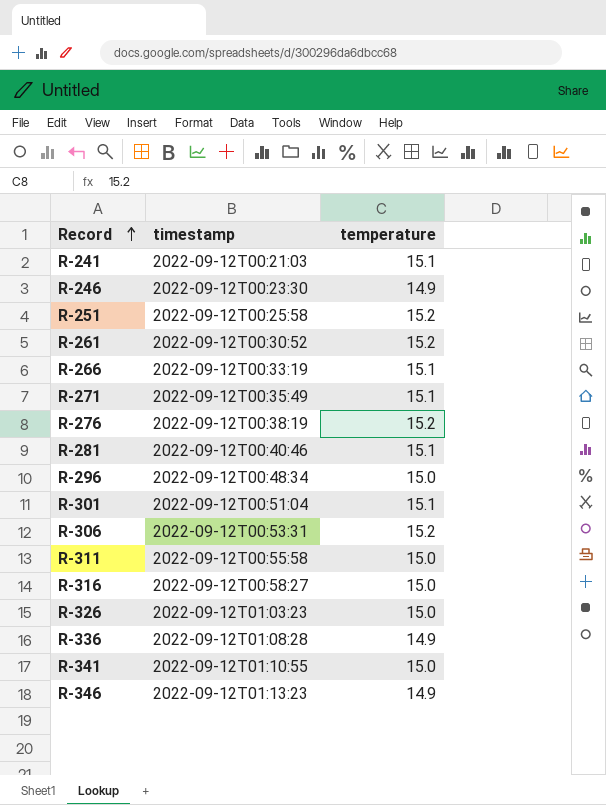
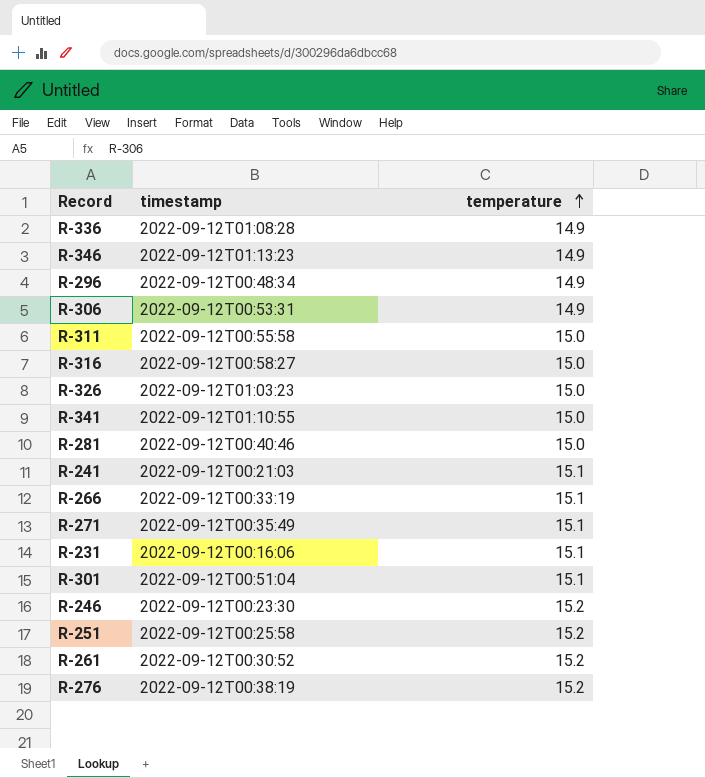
row order: Record ascending -> temperature ascending
R-296 | temperature: 15.0 -> 14.9
R-306 | temperature: 15.2 -> 14.9
R-281 | temperature: 15.1 -> 15.0
row R-231: none -> 2022-09-12T00:16:06 | 15.1
R-246 | temperature: 14.9 -> 15.2

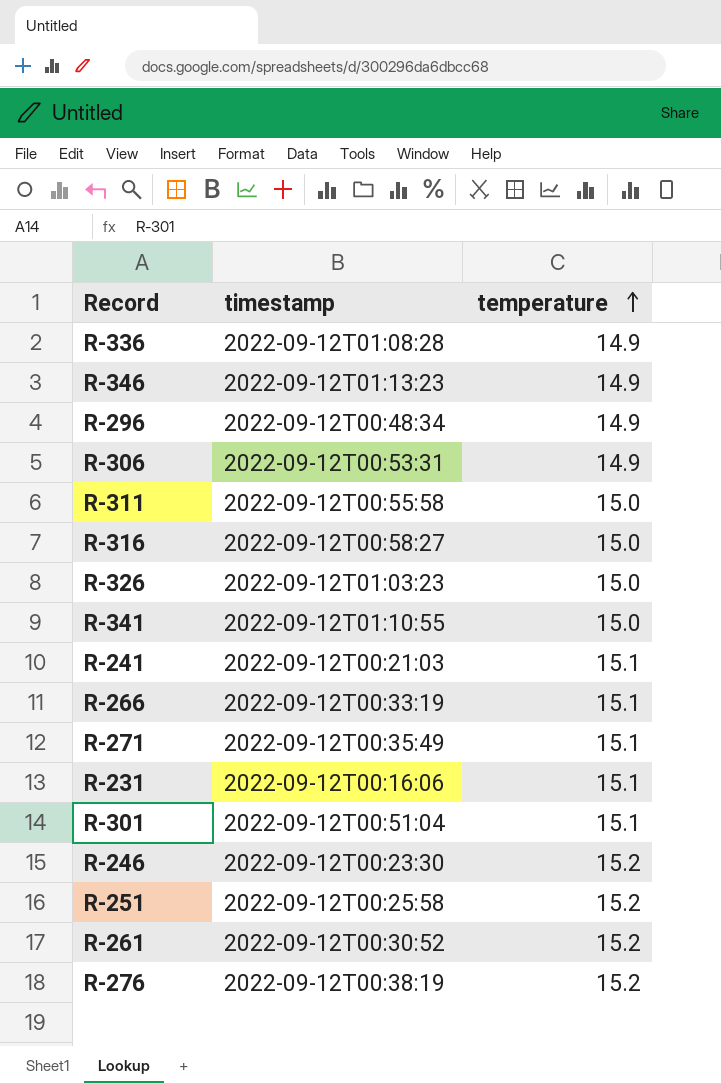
row R-281: 2022-09-12T00:40:46 | 15.0 -> none

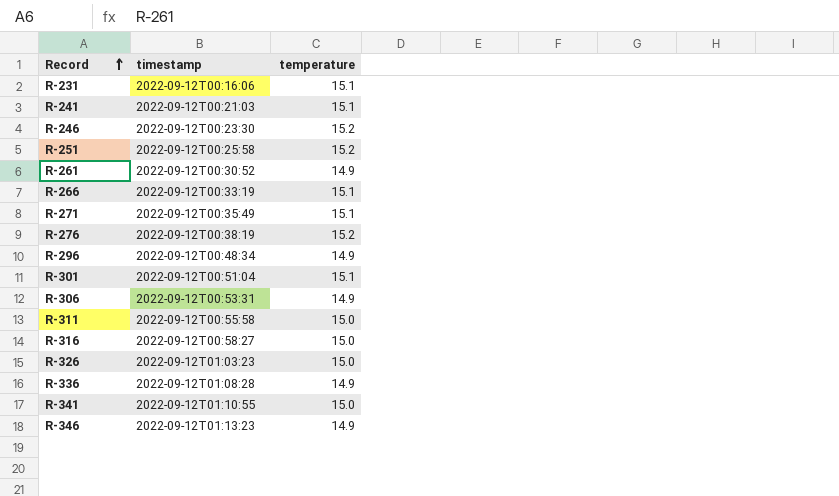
row order: temperature ascending -> Record ascending
R-261 | temperature: 15.2 -> 14.9

